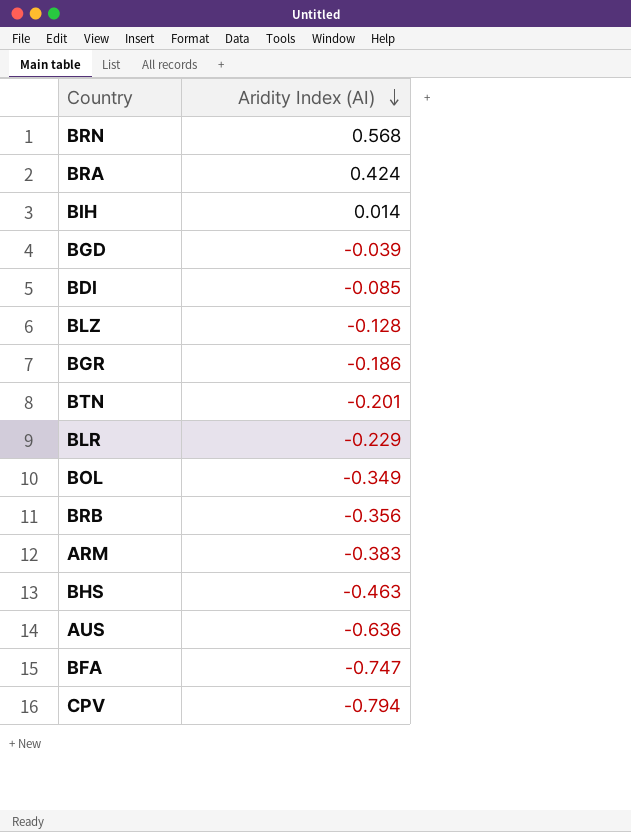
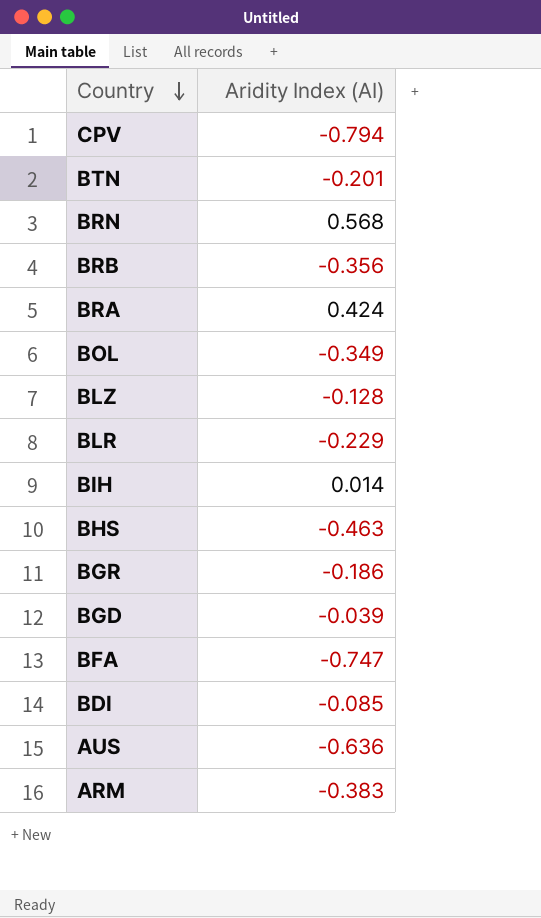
row order: Aridity Index (AI) descending -> Country descending

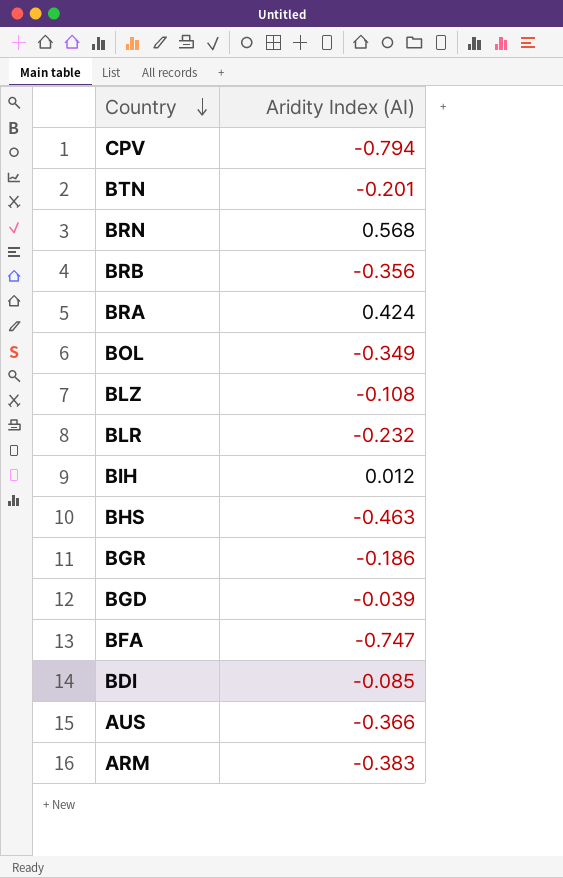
BLZ | Aridity Index (AI): -0.128 -> -0.108
BLR | Aridity Index (AI): -0.229 -> -0.232
BIH | Aridity Index (AI): 0.014 -> 0.012
AUS | Aridity Index (AI): -0.636 -> -0.366

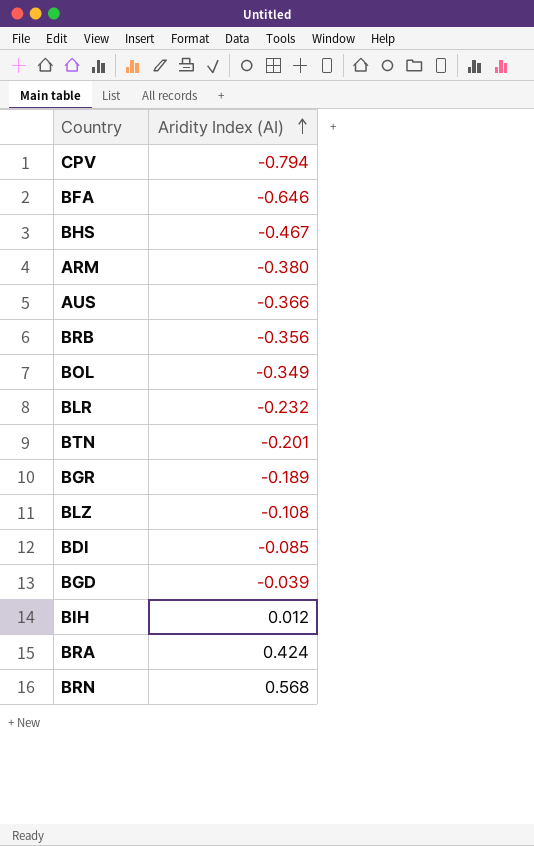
row order: Country descending -> Aridity Index (AI) ascending
BFA | Aridity Index (AI): -0.747 -> -0.646
BHS | Aridity Index (AI): -0.463 -> -0.467
ARM | Aridity Index (AI): -0.383 -> -0.380
BGR | Aridity Index (AI): -0.186 -> -0.189

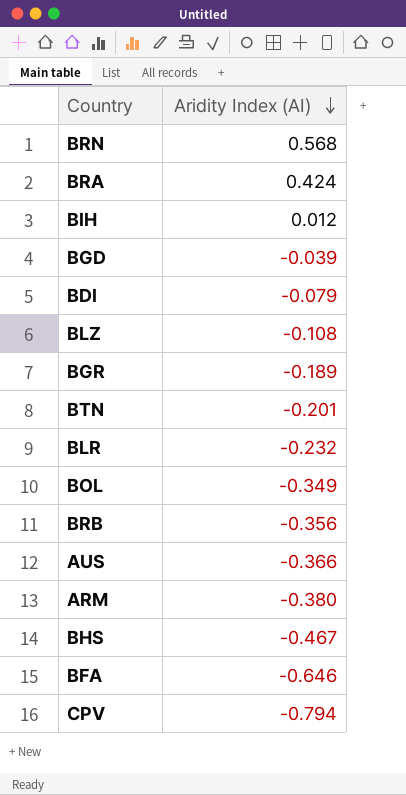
row order: Aridity Index (AI) ascending -> Aridity Index (AI) descending
BDI | Aridity Index (AI): -0.085 -> -0.079

